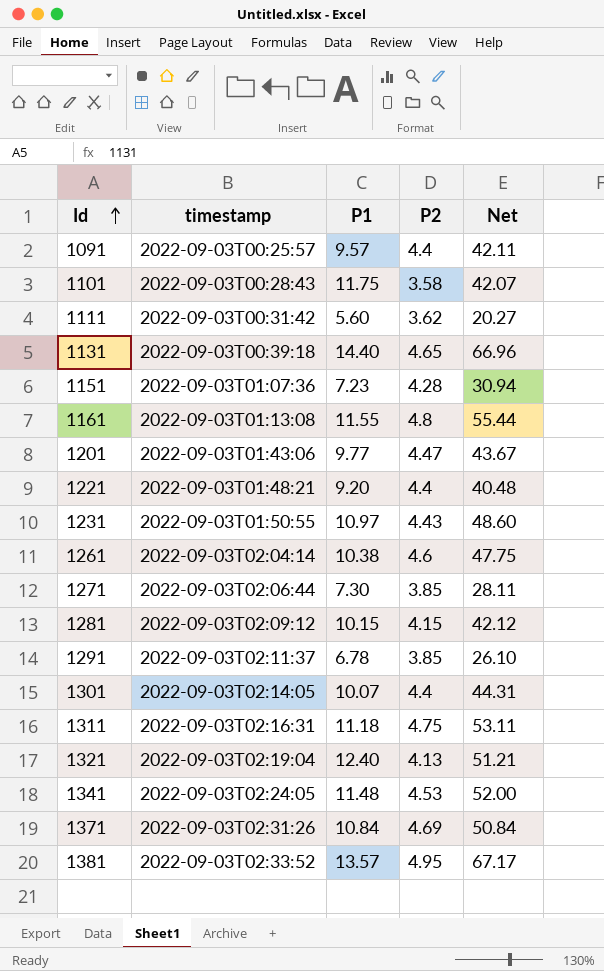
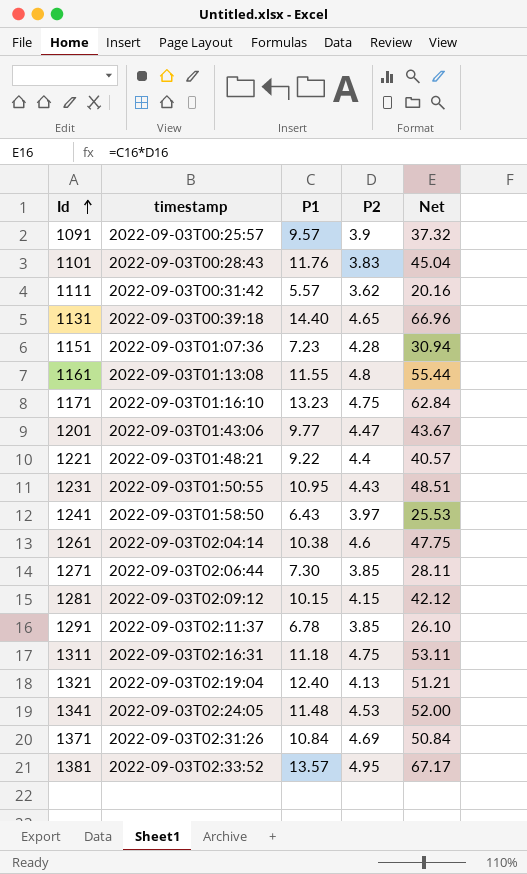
row 1301: 2022-09-03T02:14:05 | 10.07 | 4.4 | 44.31 -> none
1091 | P2: 4.4 -> 3.9
1091 | Net: 42.11 -> 37.32
1101 | P1: 11.75 -> 11.76
1101 | P2: 3.58 -> 3.83
1101 | Net: 42.07 -> 45.04
1111 | P1: 5.60 -> 5.57
1111 | Net: 20.27 -> 20.16
row 1171: none -> 2022-09-03T01:16:10 | 13.23 | 4.75 | 62.84
1221 | P1: 9.20 -> 9.22
1221 | Net: 40.48 -> 40.57
1231 | P1: 10.97 -> 10.95
1231 | Net: 48.60 -> 48.51
row 1241: none -> 2022-09-03T01:58:50 | 6.43 | 3.97 | 25.53

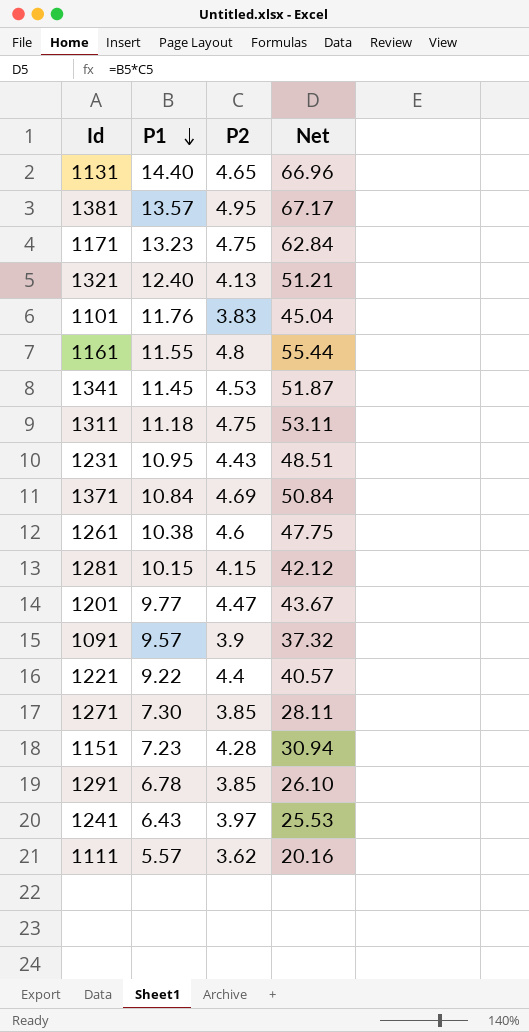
row order: Id ascending -> P1 descending
column timestamp | position: 2 -> none
1341 | P1: 11.48 -> 11.45
1341 | Net: 52.00 -> 51.87

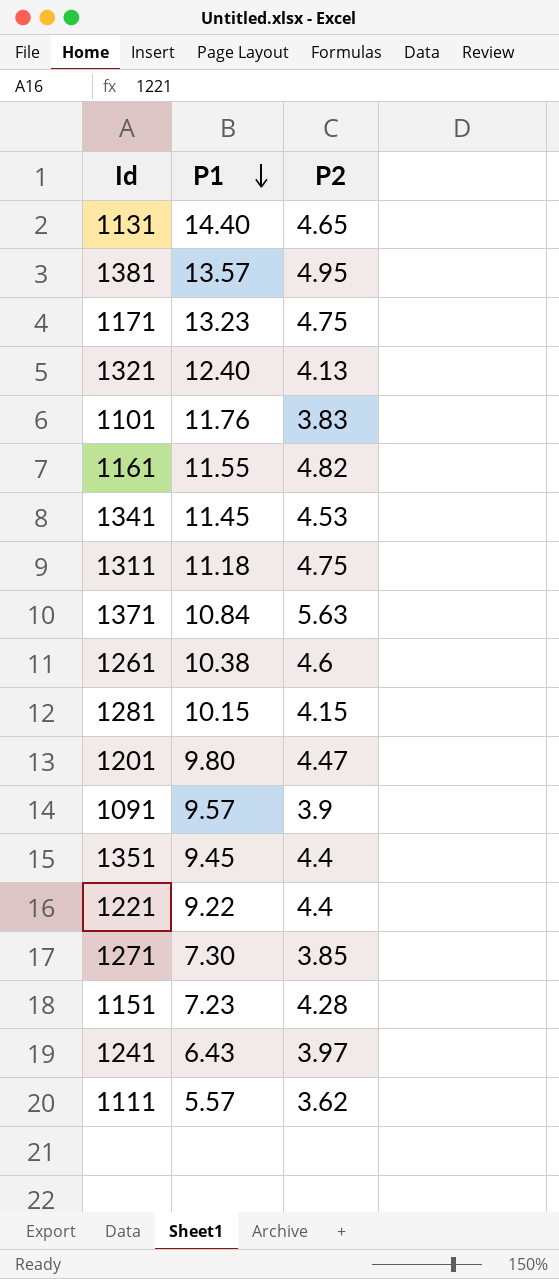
column Net | formula: [P1] * [P2] -> none
row 1231: 10.95 | 4.43 | 48.51 -> none
row 1291: 6.78 | 3.85 | 26.10 -> none
1161 | P2: 4.8 -> 4.82
1371 | P2: 4.69 -> 5.63
1201 | P1: 9.77 -> 9.80
row 1351: none -> 9.45 | 4.4

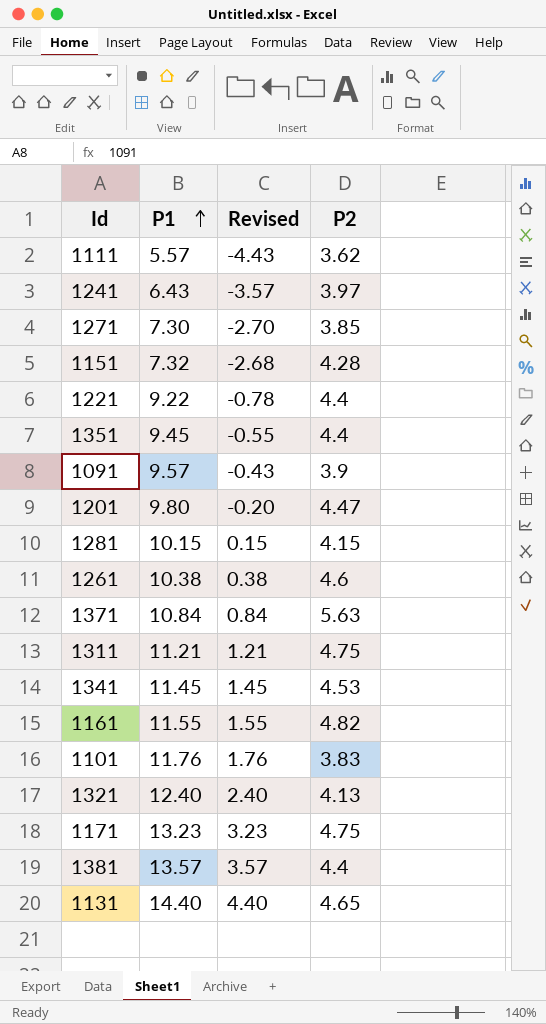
row order: P1 descending -> P1 ascending
column Revised | formula: none -> [P1] - 10
1151 | P1: 7.23 -> 7.32
1311 | P1: 11.18 -> 11.21
1381 | P2: 4.95 -> 4.4

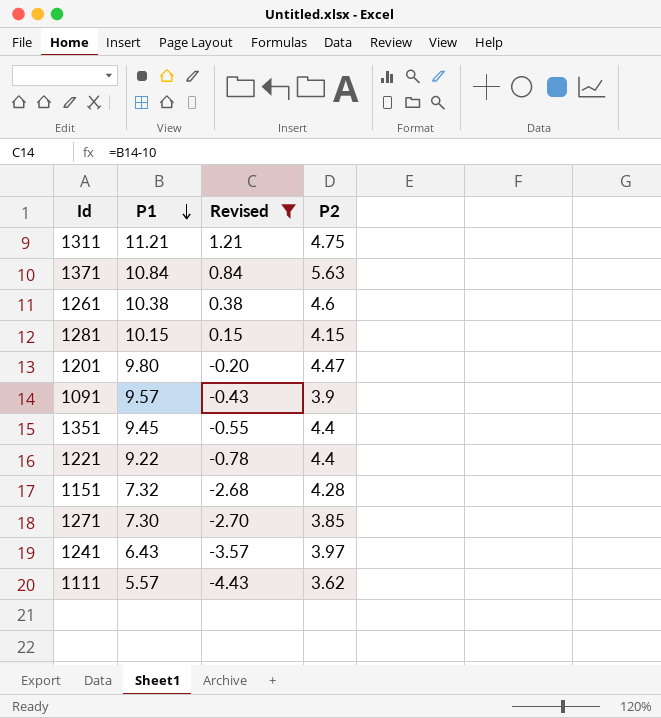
filter: none -> Revised <= 1.21
row order: P1 ascending -> P1 descending

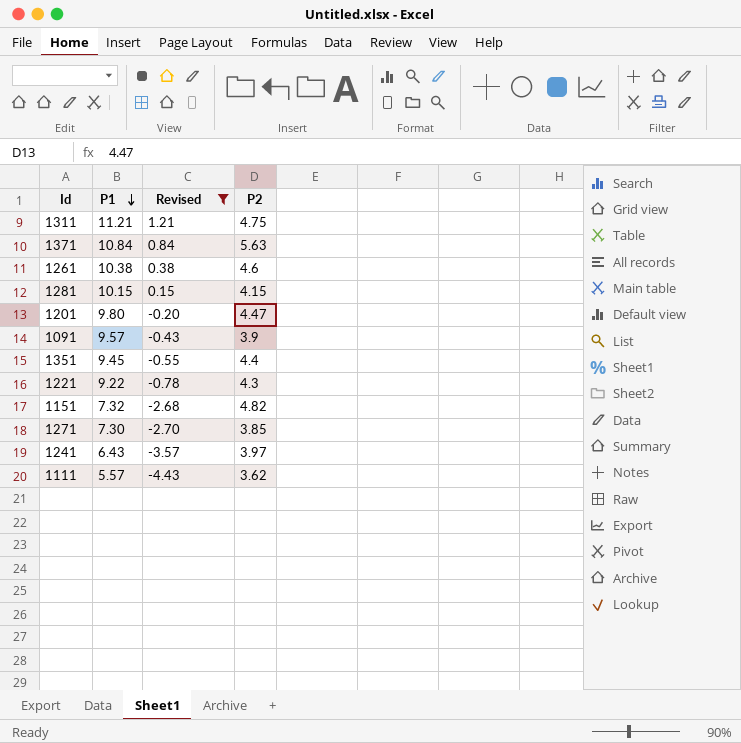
1221 | P2: 4.4 -> 4.3
1151 | P2: 4.28 -> 4.82

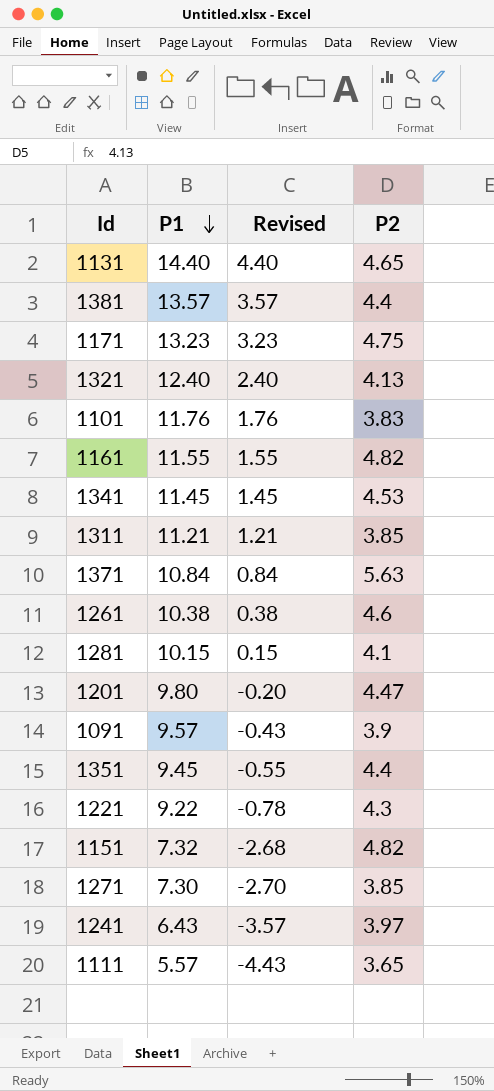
filter: Revised <= 1.21 -> none
1311 | P2: 4.75 -> 3.85
1281 | P2: 4.15 -> 4.1
1111 | P2: 3.62 -> 3.65

